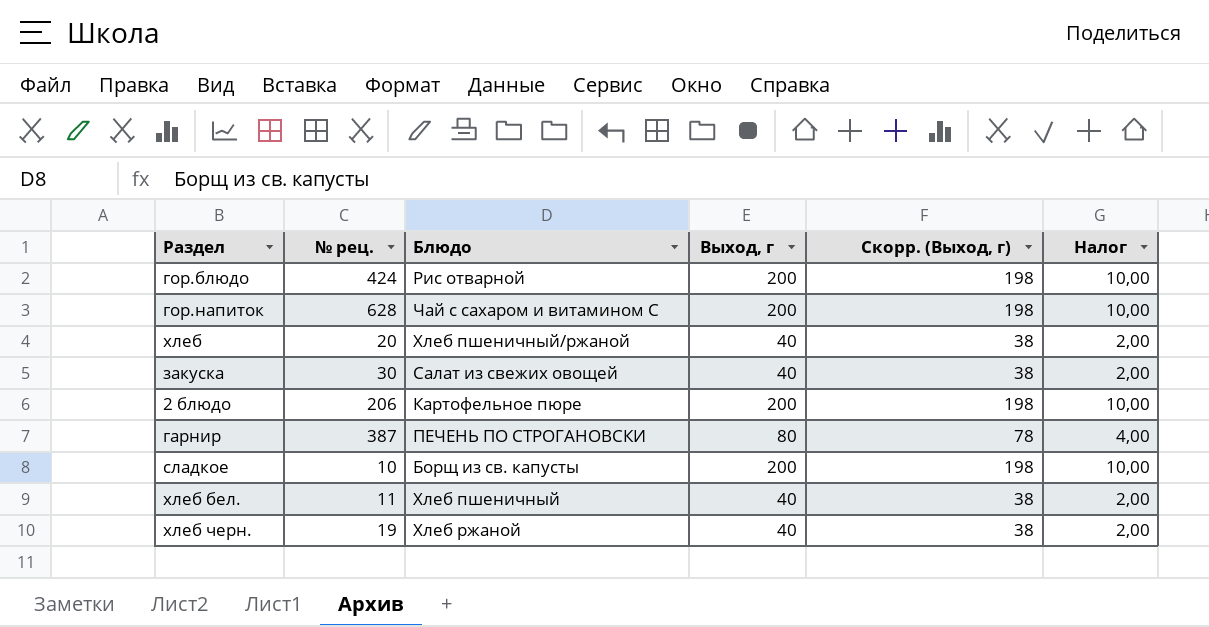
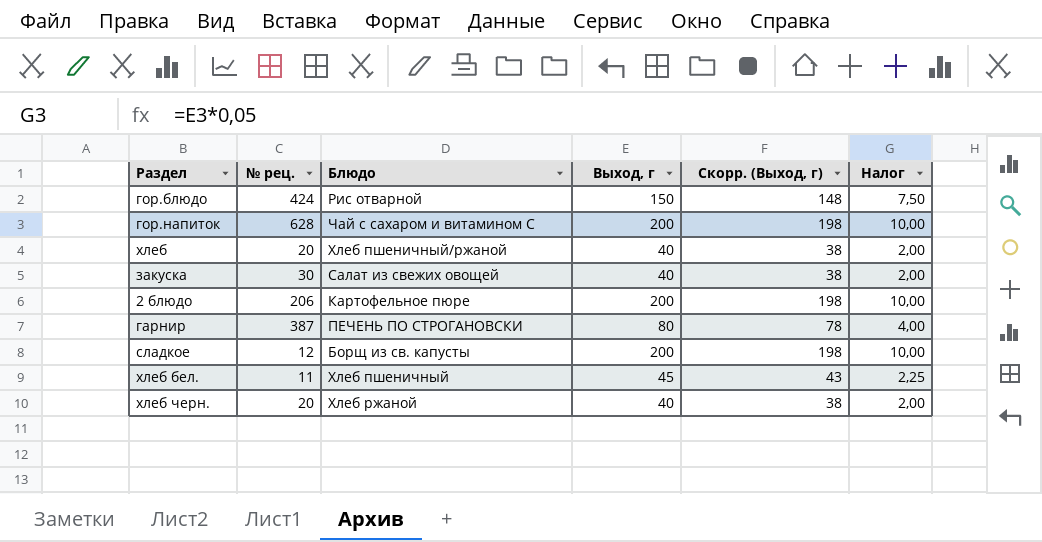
гор.блюдо | Выход, г: 200 -> 150
гор.блюдо | Скорр. (Выход, г): 198 -> 148
гор.блюдо | Налог: 10,00 -> 7,50
сладкое | № рец.: 10 -> 12
хлеб бел. | Выход, г: 40 -> 45
хлеб бел. | Скорр. (Выход, г): 38 -> 43
хлеб бел. | Налог: 2,00 -> 2,25
хлеб черн. | № рец.: 19 -> 20

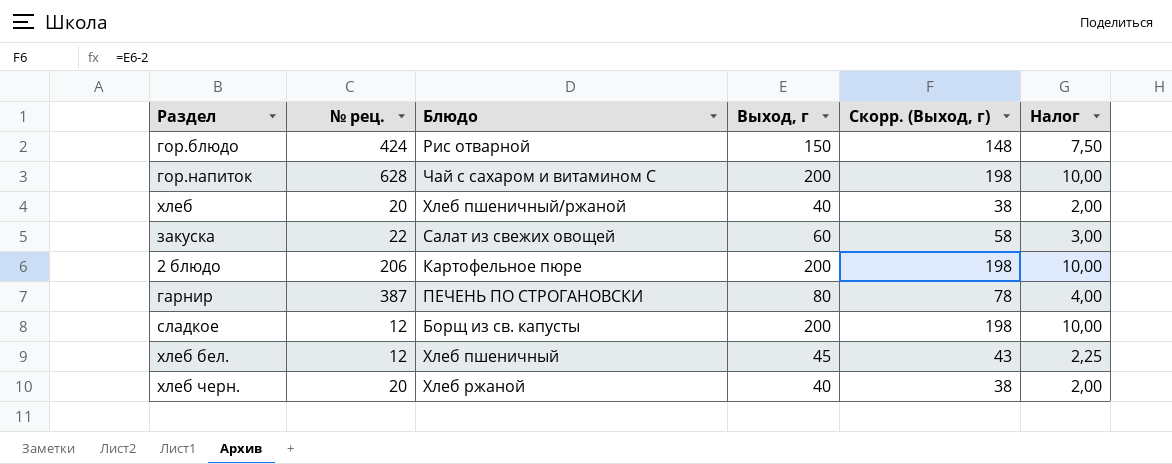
закуска | № рец.: 30 -> 22
закуска | Выход, г: 40 -> 60
закуска | Скорр. (Выход, г): 38 -> 58
закуска | Налог: 2,00 -> 3,00
хлеб бел. | № рец.: 11 -> 12

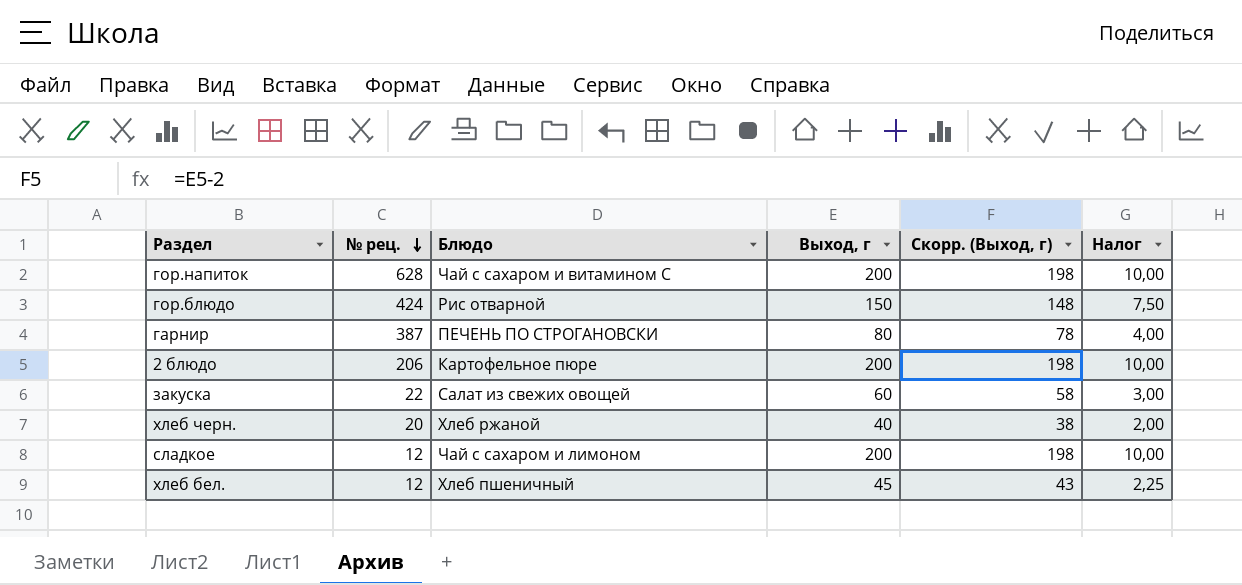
row order: none -> № рец. descending
row хлеб: 20 | Хлеб пшеничный/ржаной | 40 | 38 | 2,00 -> none
сладкое | Блюдо: Борщ из св. капусты -> Чай с сахаром и лимоном

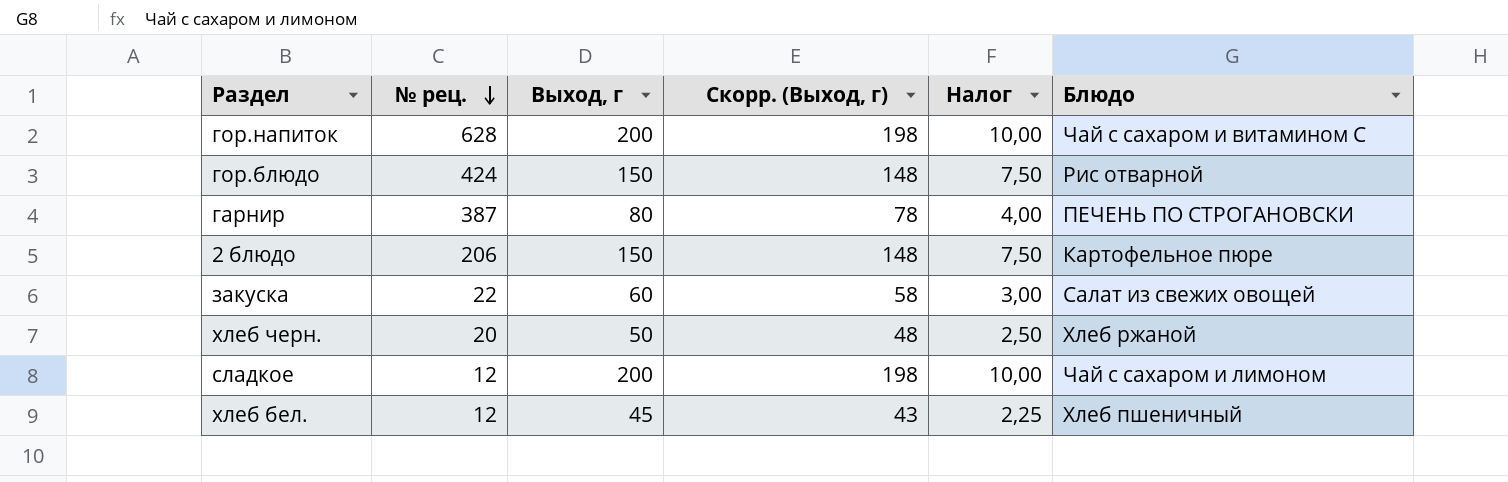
column Блюдо | position: 3 -> 6
2 блюдо | Выход, г: 200 -> 150
2 блюдо | Скорр. (Выход, г): 198 -> 148
2 блюдо | Налог: 10,00 -> 7,50
хлеб черн. | Выход, г: 40 -> 50
хлеб черн. | Скорр. (Выход, г): 38 -> 48
хлеб черн. | Налог: 2,00 -> 2,50

